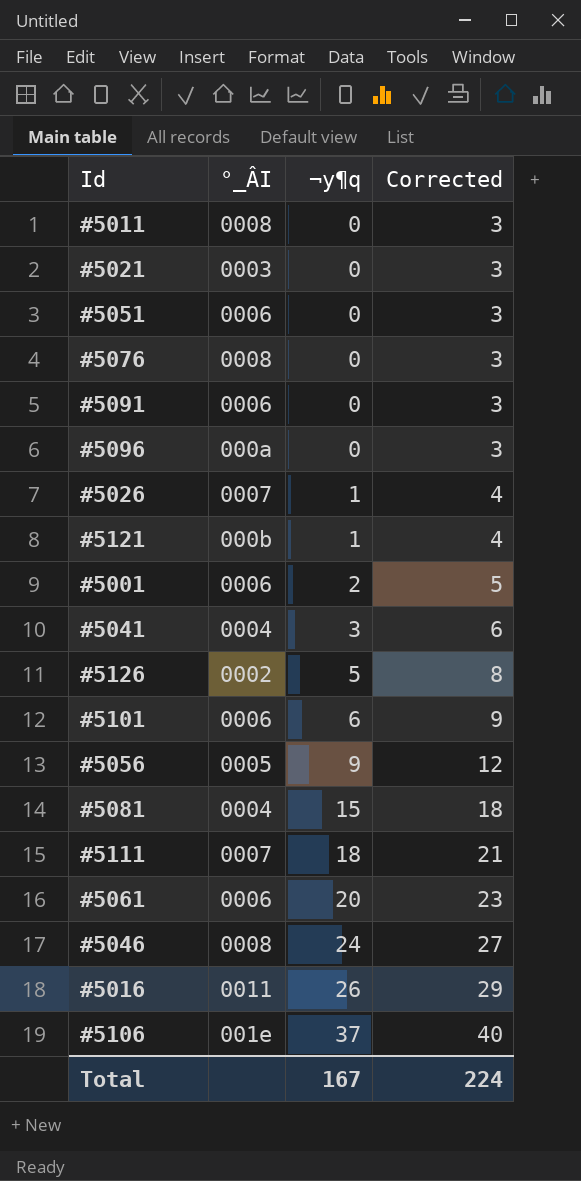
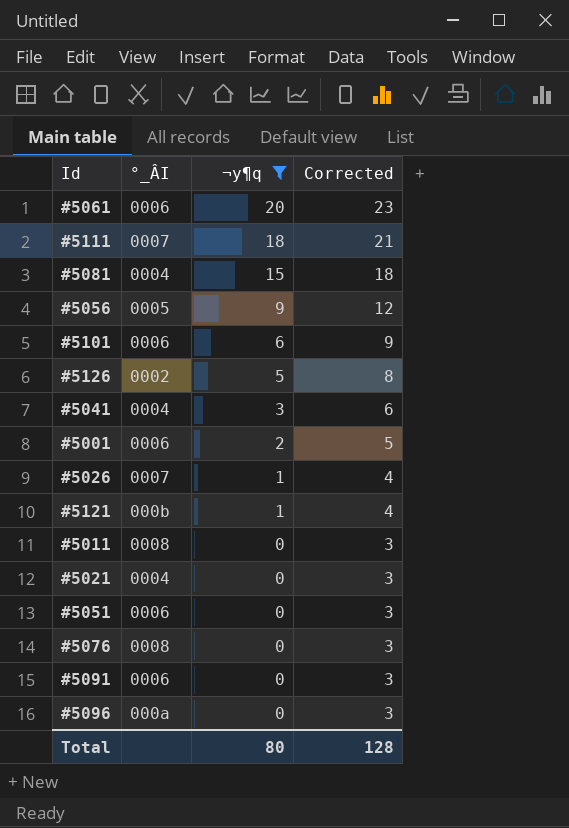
filter: none -> ¬y¶q <= 20
row order: ¬y¶q ascending -> ¬y¶q descending
#5021 | °_ÂI: 0003 -> 0004
Total | ¬y¶q: 167 -> 80
Total | Corrected: 224 -> 128

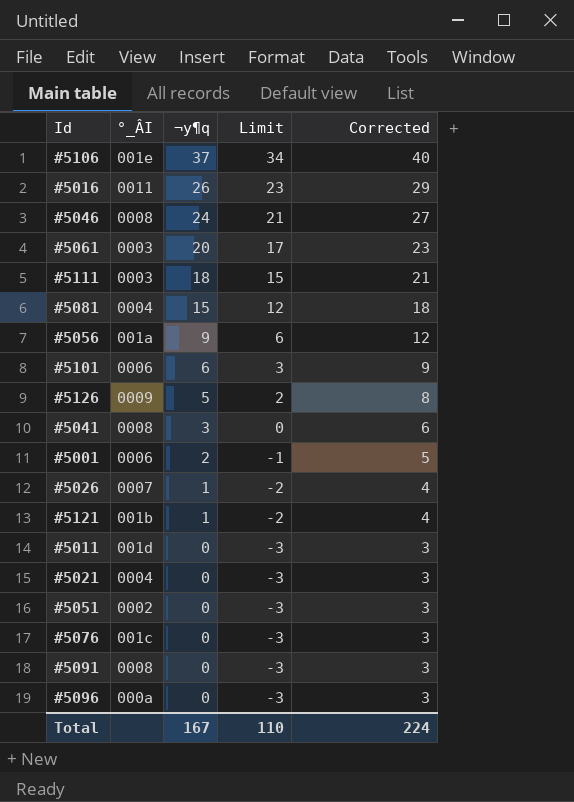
filter: ¬y¶q <= 20 -> none
column Limit | formula: none -> [¬y¶q] - 3
#5061 | °_ÂI: 0006 -> 0003
#5111 | °_ÂI: 0007 -> 0003
#5056 | °_ÂI: 0005 -> 001a
#5126 | °_ÂI: 0002 -> 0009
#5041 | °_ÂI: 0004 -> 0008
#5121 | °_ÂI: 000b -> 001b
#5011 | °_ÂI: 0008 -> 001d
#5051 | °_ÂI: 0006 -> 0002
#5076 | °_ÂI: 0008 -> 001c
#5091 | °_ÂI: 0006 -> 0008
Total | ¬y¶q: 80 -> 167
Total | Corrected: 128 -> 224

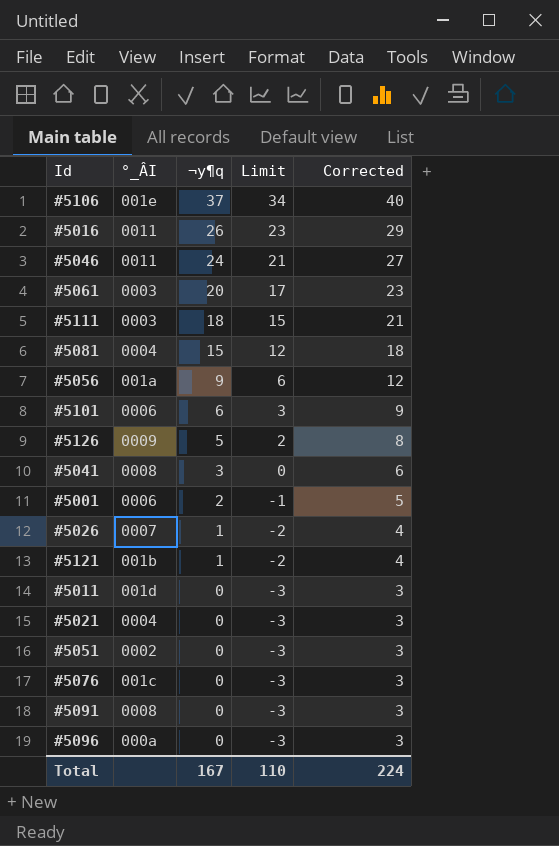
#5046 | °_ÂI: 0008 -> 0011

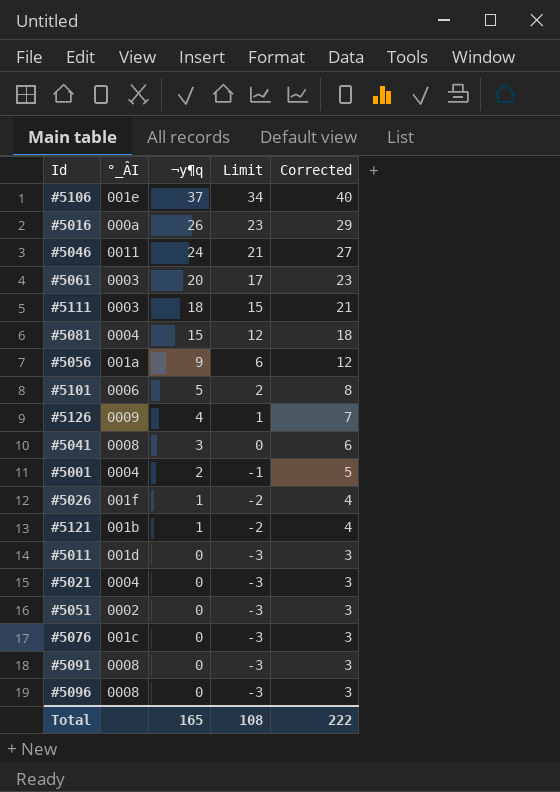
#5016 | °_ÂI: 0011 -> 000a
#5101 | ¬y¶q: 6 -> 5
#5101 | Limit: 3 -> 2
#5101 | Corrected: 9 -> 8
#5126 | ¬y¶q: 5 -> 4
#5126 | Limit: 2 -> 1
#5126 | Corrected: 8 -> 7
#5001 | °_ÂI: 0006 -> 0004
#5026 | °_ÂI: 0007 -> 001f
#5096 | °_ÂI: 000a -> 0008
Total | ¬y¶q: 167 -> 165
Total | Limit: 110 -> 108
Total | Corrected: 224 -> 222

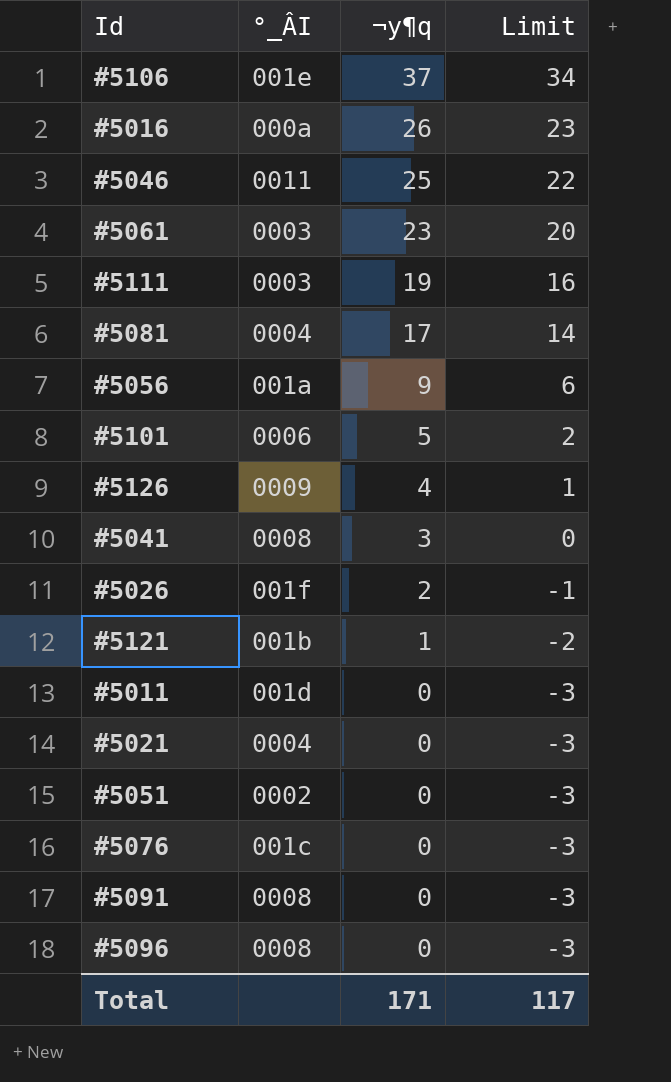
column Corrected | formula: [¬y¶q] + 3 -> none
row #5001: 0004 | 2 | -1 | 5 -> none
#5046 | ¬y¶q: 24 -> 25
#5046 | Limit: 21 -> 22
#5061 | ¬y¶q: 20 -> 23
#5061 | Limit: 17 -> 20
#5111 | ¬y¶q: 18 -> 19
#5111 | Limit: 15 -> 16
#5081 | ¬y¶q: 15 -> 17
#5081 | Limit: 12 -> 14
#5026 | ¬y¶q: 1 -> 2
#5026 | Limit: -2 -> -1
Total | ¬y¶q: 165 -> 171
Total | Limit: 108 -> 117

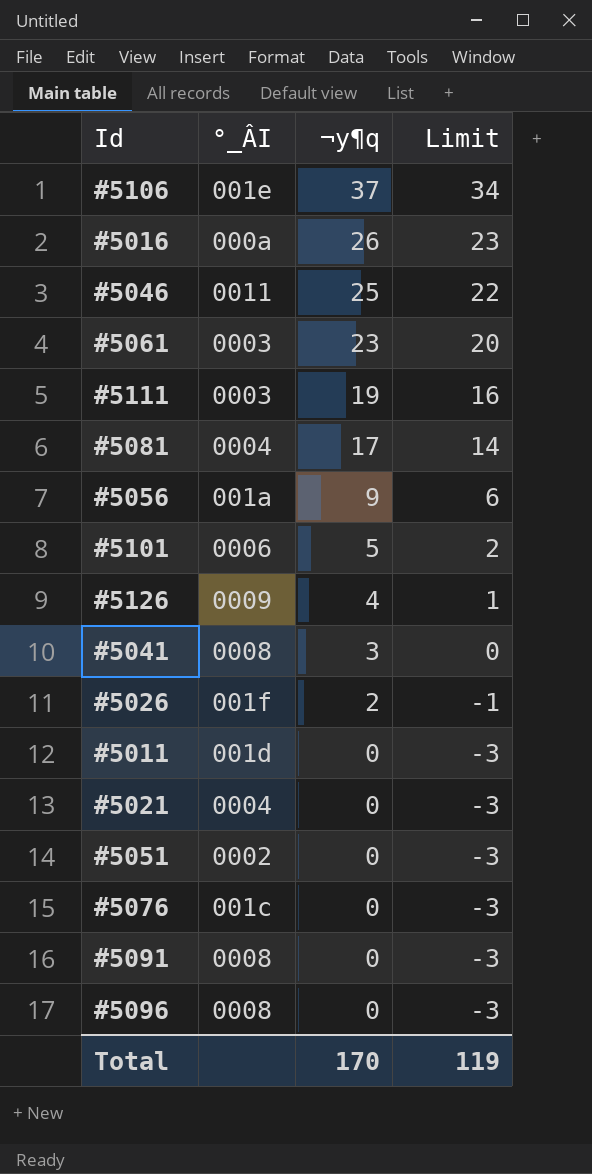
row #5121: 001b | 1 | -2 -> none
Total | ¬y¶q: 171 -> 170
Total | Limit: 117 -> 119

